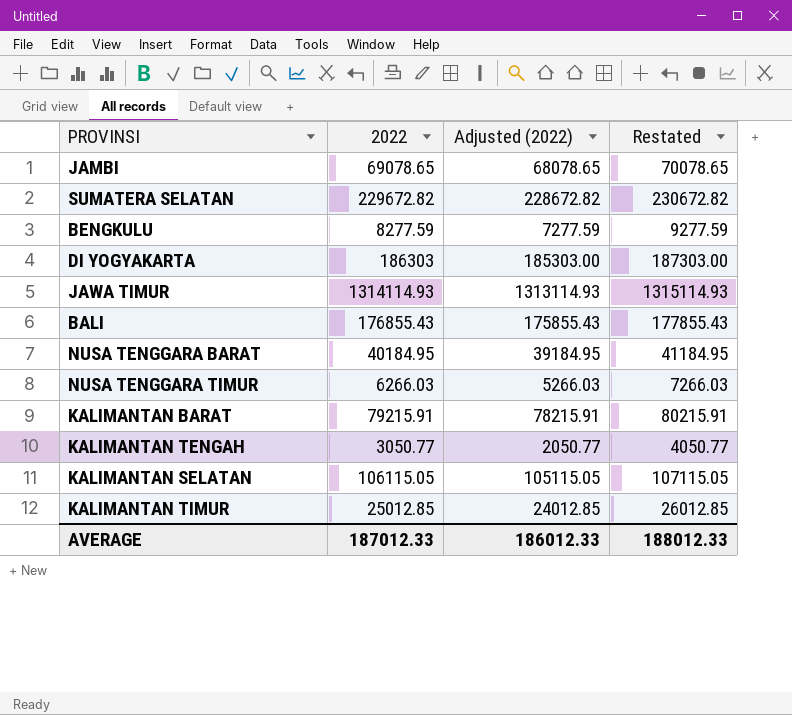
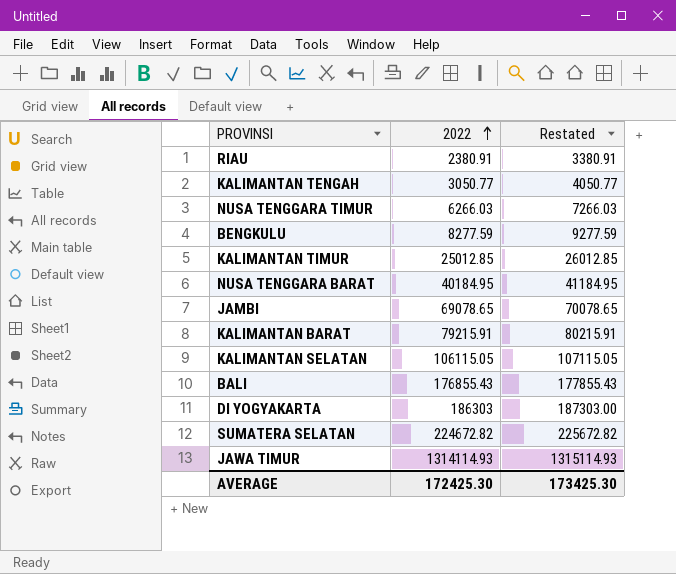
row order: none -> 2022 ascending
column Adjusted (2022) | formula: [2022] - 1000 -> none
row RIAU: none -> 2380.91 | 3380.91
SUMATERA SELATAN | 2022: 229672.82 -> 224672.82
SUMATERA SELATAN | Restated: 230672.82 -> 225672.82
AVERAGE | 2022: 187012.33 -> 172425.30
AVERAGE | Restated: 188012.33 -> 173425.30

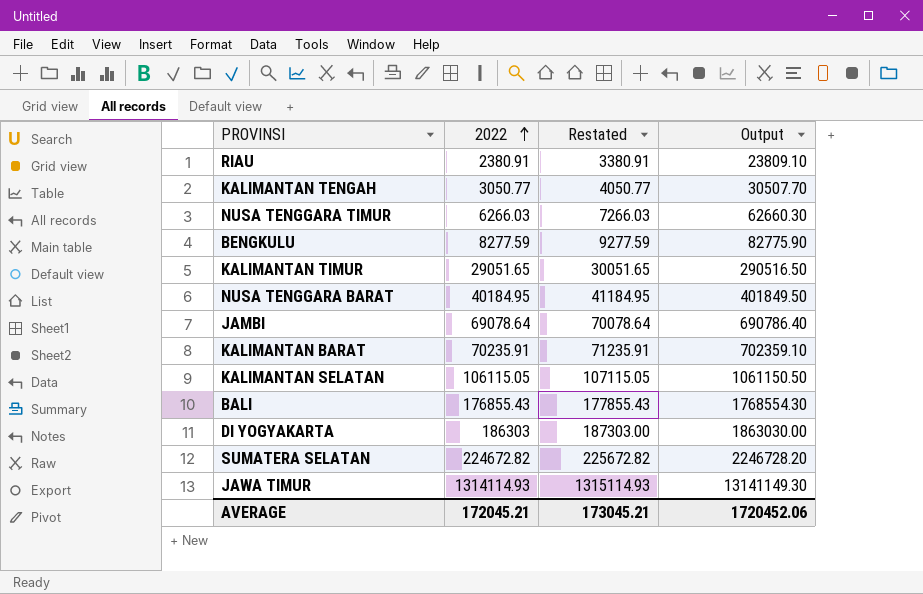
column Output | formula: none -> [2022] * 10
KALIMANTAN TIMUR | 2022: 25012.85 -> 29051.65
KALIMANTAN TIMUR | Restated: 26012.85 -> 30051.65
JAMBI | 2022: 69078.65 -> 69078.64
JAMBI | Restated: 70078.65 -> 70078.64
KALIMANTAN BARAT | 2022: 79215.91 -> 70235.91
KALIMANTAN BARAT | Restated: 80215.91 -> 71235.91
AVERAGE | 2022: 172425.30 -> 172045.21
AVERAGE | Restated: 173425.30 -> 173045.21

